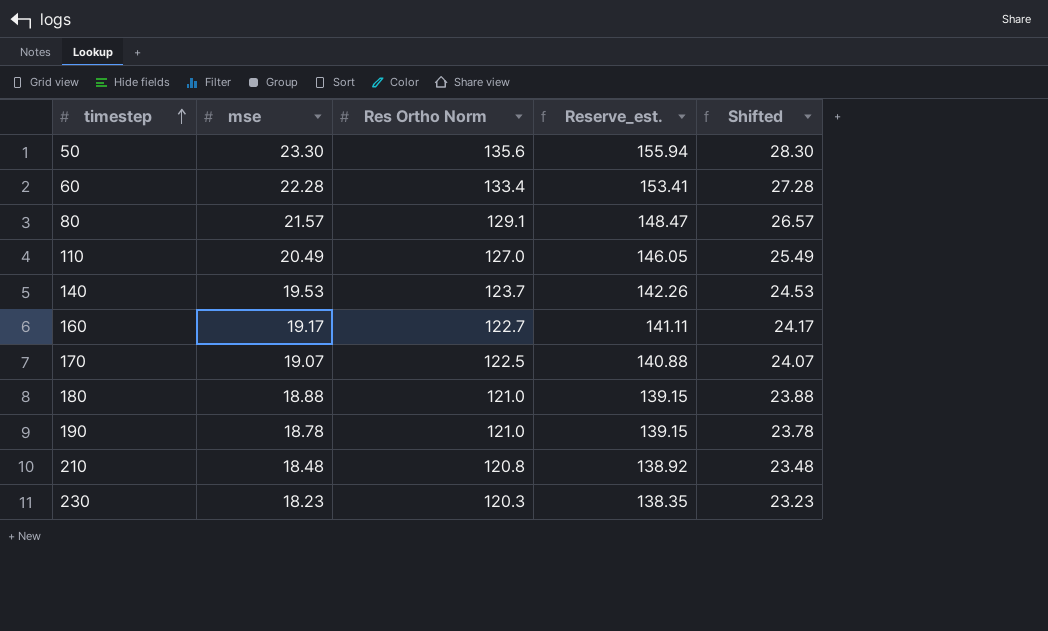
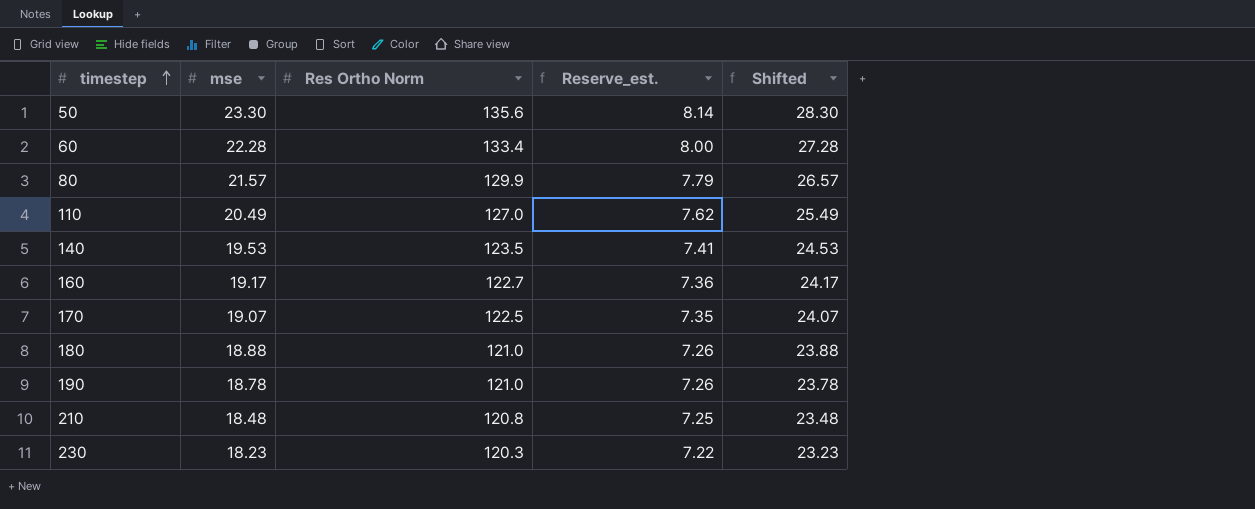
column Reserve_est. | formula: [Res Ortho Norm] * 1.15 -> [Res Ortho Norm] * 0.06
80 | Res Ortho Norm: 129.1 -> 129.9
140 | Res Ortho Norm: 123.7 -> 123.5

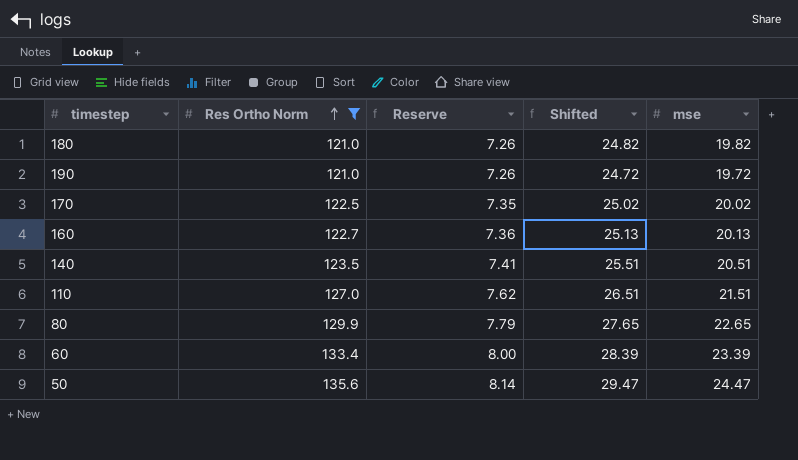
filter: none -> Res Ortho Norm >= 121.0
row order: timestep ascending -> Res Ortho Norm ascending
column name: Reserve_est. -> Reserve
column mse | position: 2 -> 5
180 | Shifted: 23.88 -> 24.82
180 | mse: 18.88 -> 19.82
190 | Shifted: 23.78 -> 24.72
190 | mse: 18.78 -> 19.72
170 | Shifted: 24.07 -> 25.02
170 | mse: 19.07 -> 20.02
160 | Shifted: 24.17 -> 25.13
160 | mse: 19.17 -> 20.13
140 | Shifted: 24.53 -> 25.51
140 | mse: 19.53 -> 20.51
110 | Shifted: 25.49 -> 26.51
110 | mse: 20.49 -> 21.51
80 | Shifted: 26.57 -> 27.65
80 | mse: 21.57 -> 22.65
60 | Shifted: 27.28 -> 28.39
60 | mse: 22.28 -> 23.39
50 | Shifted: 28.30 -> 29.47
50 | mse: 23.30 -> 24.47

